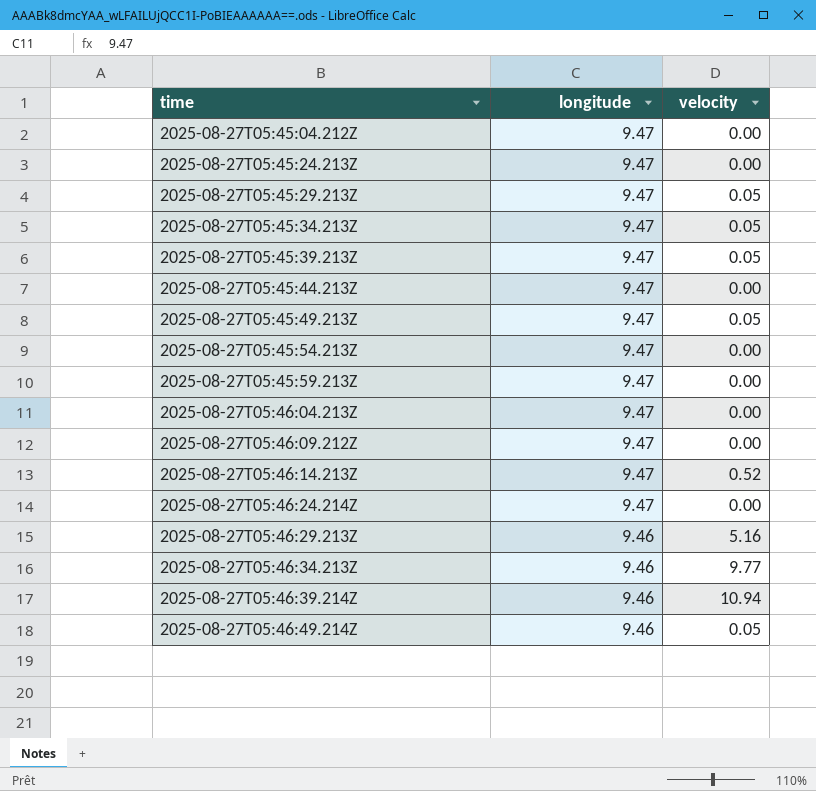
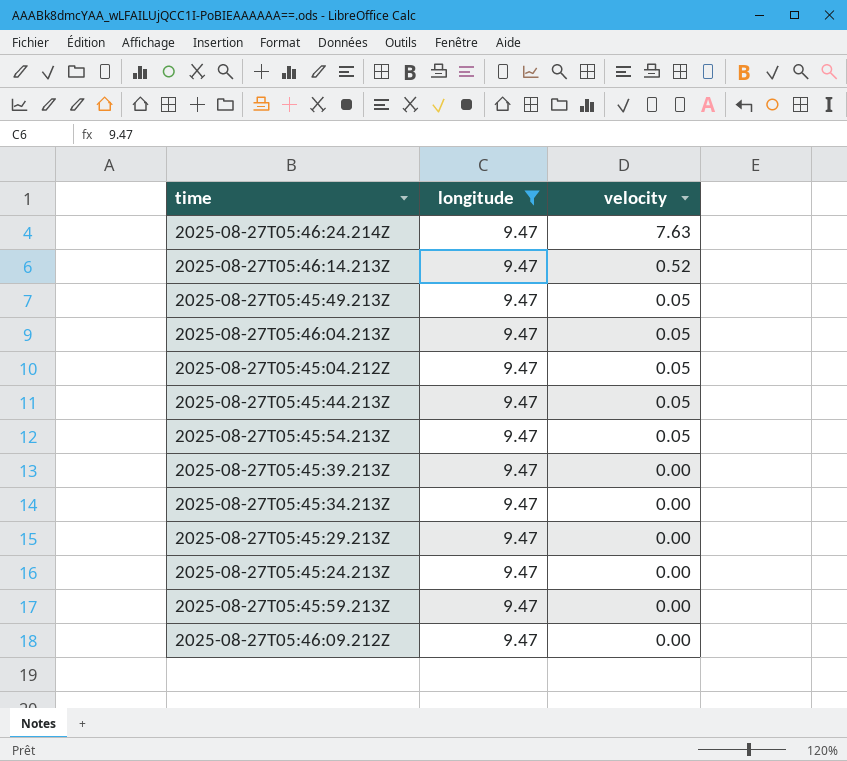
filter: none -> longitude = 9.47
row order: time ascending -> velocity descending
2025-08-27T05:46:24.214Z | velocity: 0.00 -> 7.63
2025-08-27T05:46:04.213Z | velocity: 0.00 -> 0.05
2025-08-27T05:45:04.212Z | velocity: 0.00 -> 0.05
2025-08-27T05:45:44.213Z | velocity: 0.00 -> 0.05
2025-08-27T05:45:54.213Z | velocity: 0.00 -> 0.05
2025-08-27T05:45:39.213Z | velocity: 0.05 -> 0.00
2025-08-27T05:45:34.213Z | velocity: 0.05 -> 0.00
2025-08-27T05:45:29.213Z | velocity: 0.05 -> 0.00

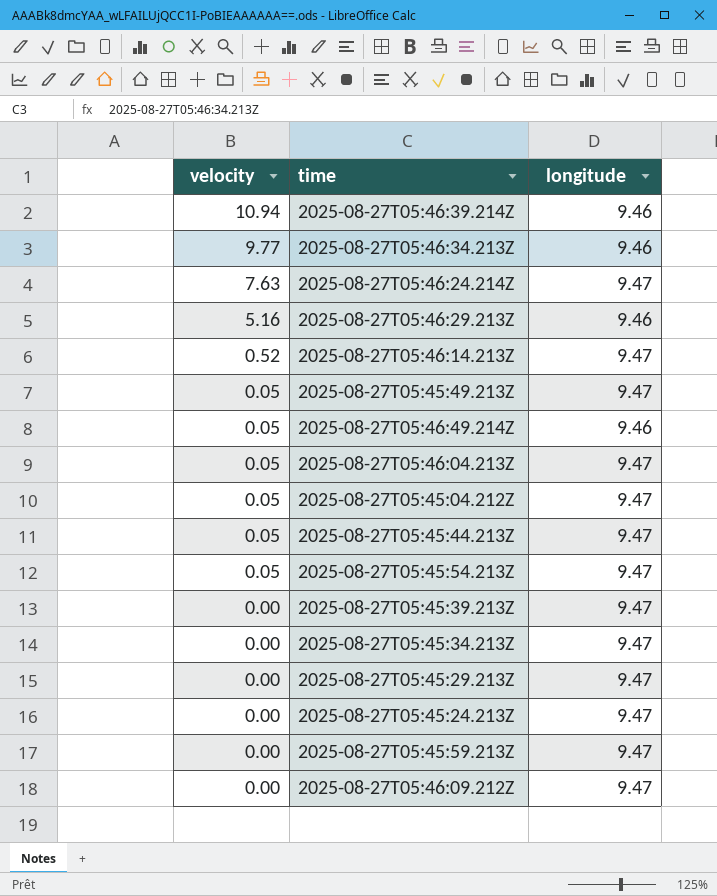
filter: longitude = 9.47 -> none
column velocity | position: 3 -> 1

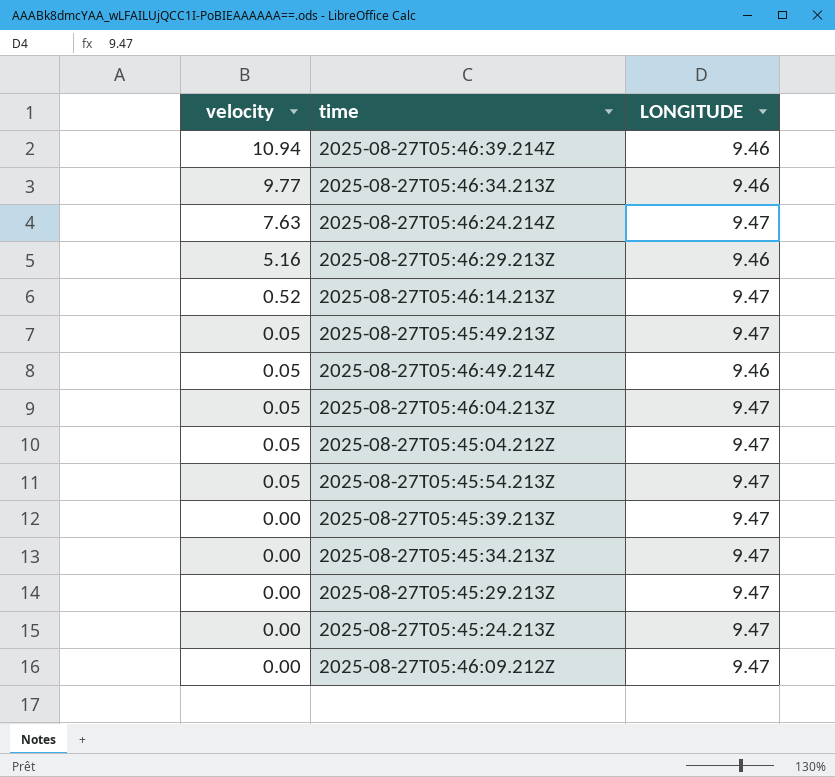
column name: longitude -> LONGITUDE
row 2025-08-27T05:45:44.213Z: 0.05 | 9.47 -> none
row 2025-08-27T05:45:59.213Z: 0.00 | 9.47 -> none

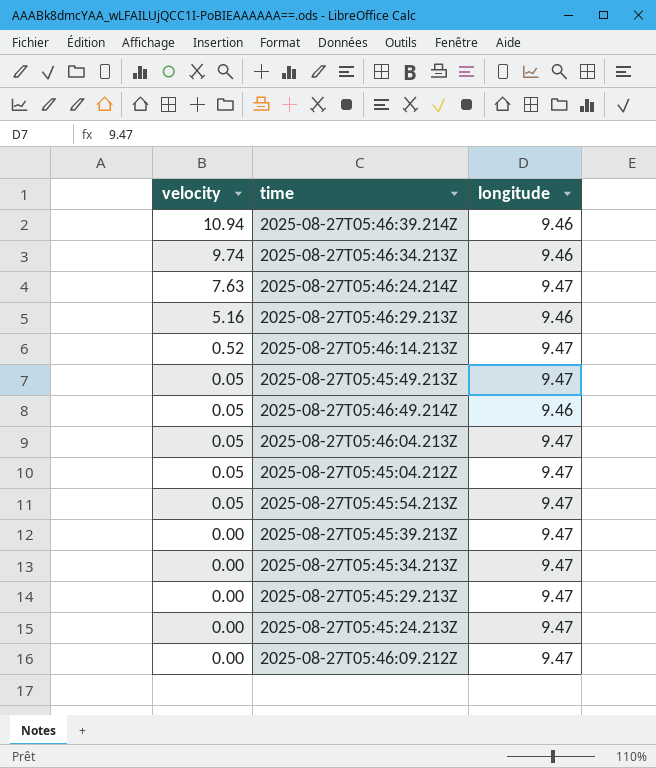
column name: LONGITUDE -> longitude
2025-08-27T05:46:34.213Z | velocity: 9.77 -> 9.74

